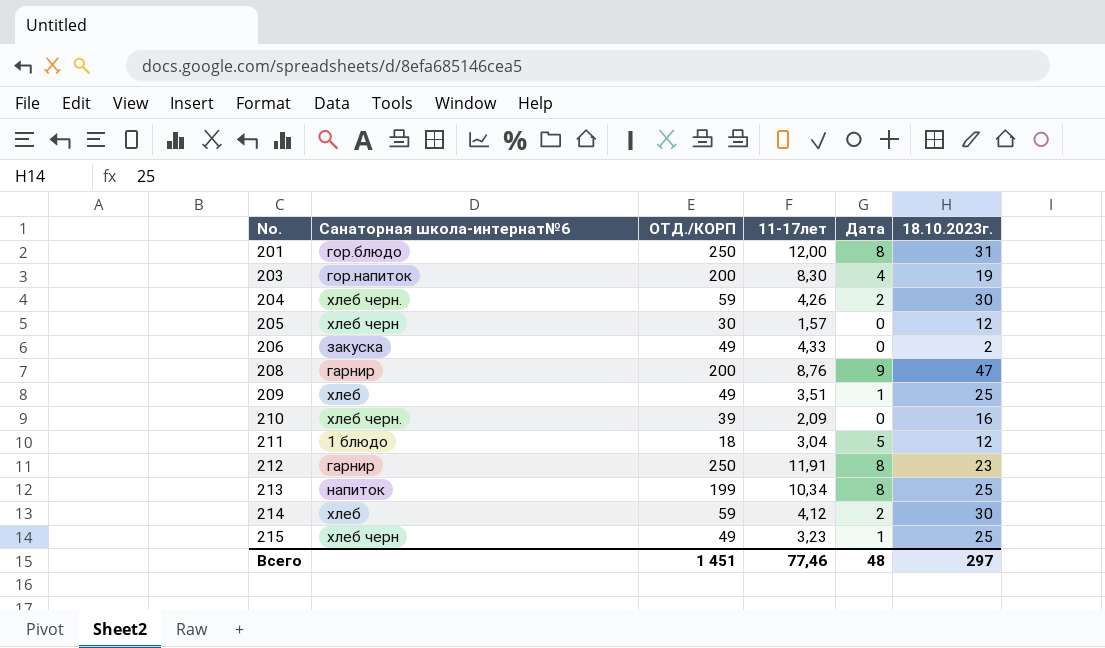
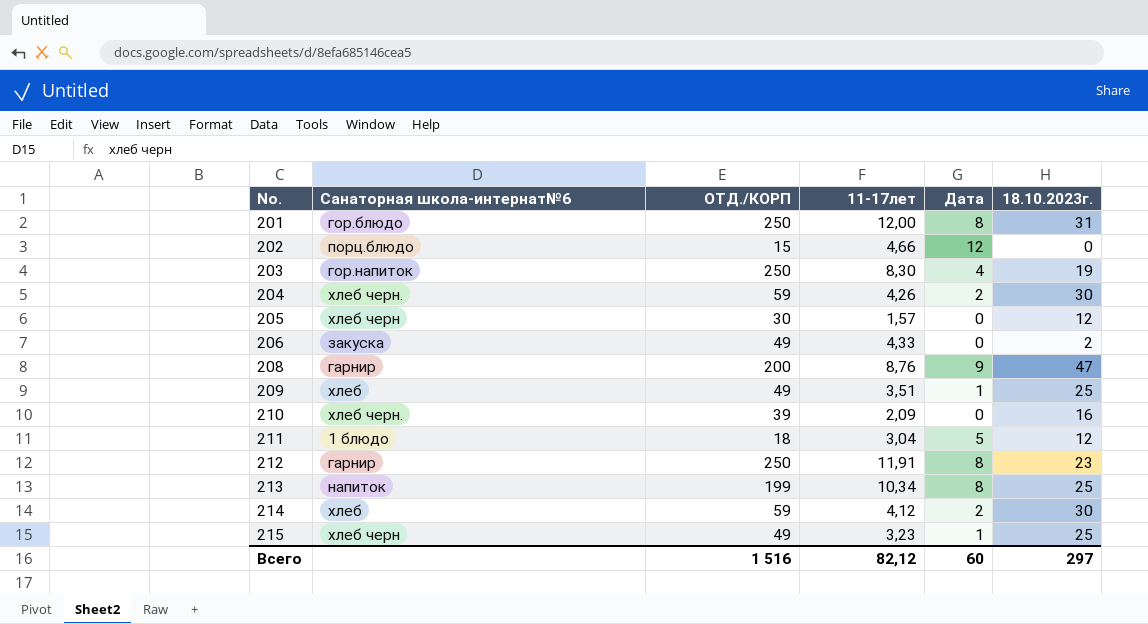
row 202: none -> порц.блюдо | 15 | 4,66 | 12 | 0
203 | ОТД./КОРП: 200 -> 250
Всего | ОТД./КОРП: 1 451 -> 1 516
Всего | 11-17лет: 77,46 -> 82,12
Всего | Дата: 48 -> 60

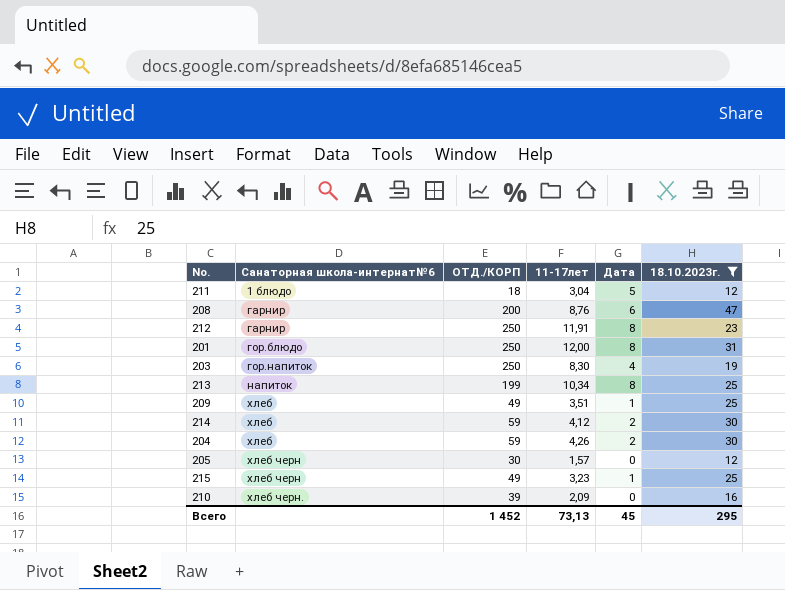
filter: none -> 18.10.2023г. >= 12
row order: No. ascending -> Санаторная школа-интернат№6 ascending
208 | Дата: 9 -> 6
204 | Санаторная школа-интернат№6: хлеб черн. -> хлеб
Всего | ОТД./КОРП: 1 516 -> 1 452
Всего | 11-17лет: 82,12 -> 73,13
Всего | Дата: 60 -> 45
Всего | 18.10.2023г.: 297 -> 295

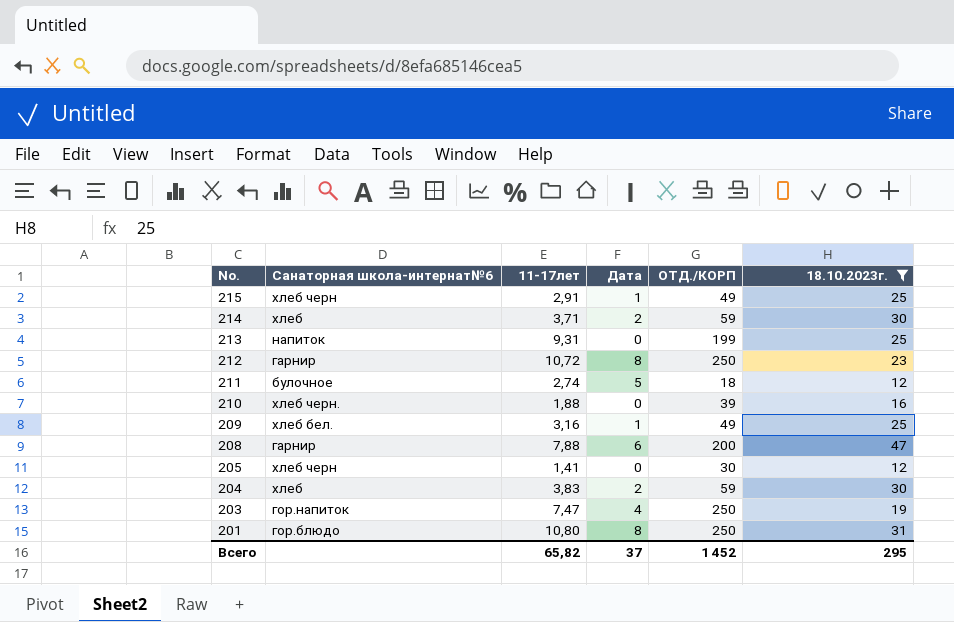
row order: Санаторная школа-интернат№6 ascending -> No. descending
column ОТД./КОРП | position: 3 -> 5
215 | 11-17лет: 3,23 -> 2,91
214 | 11-17лет: 4,12 -> 3,71
213 | 11-17лет: 10,34 -> 9,31
213 | Дата: 8 -> 0
212 | 11-17лет: 11,91 -> 10,72
211 | Санаторная школа-интернат№6: 1 блюдо -> булочное
211 | 11-17лет: 3,04 -> 2,74
210 | 11-17лет: 2,09 -> 1,88
209 | Санаторная школа-интернат№6: хлеб -> хлеб бел.
209 | 11-17лет: 3,51 -> 3,16
208 | 11-17лет: 8,76 -> 7,88
205 | 11-17лет: 1,57 -> 1,41
204 | 11-17лет: 4,26 -> 3,83
203 | 11-17лет: 8,30 -> 7,47
201 | 11-17лет: 12,00 -> 10,80
Всего | 11-17лет: 73,13 -> 65,82
Всего | Дата: 45 -> 37

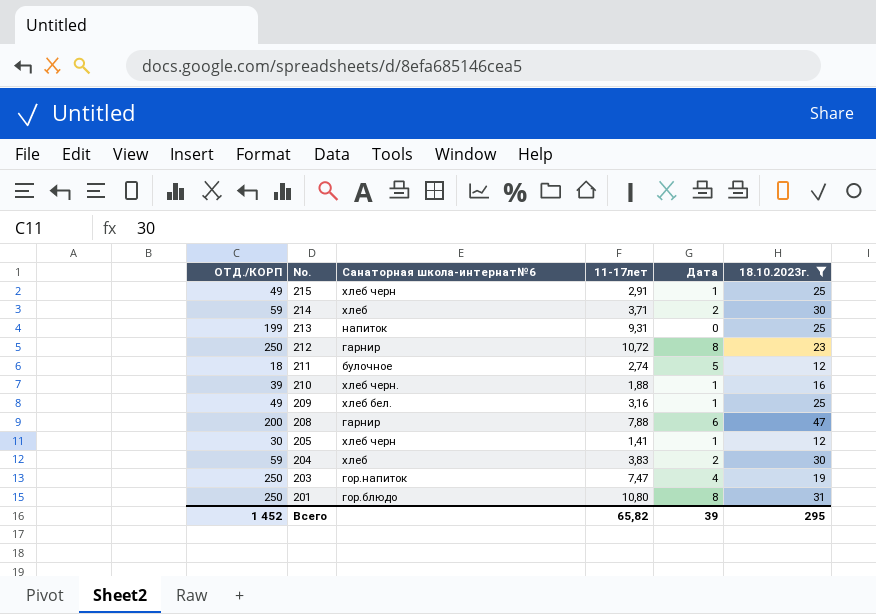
column ОТД./КОРП | position: 5 -> 1
210 | Дата: 0 -> 1
205 | Дата: 0 -> 1
Всего | Дата: 37 -> 39

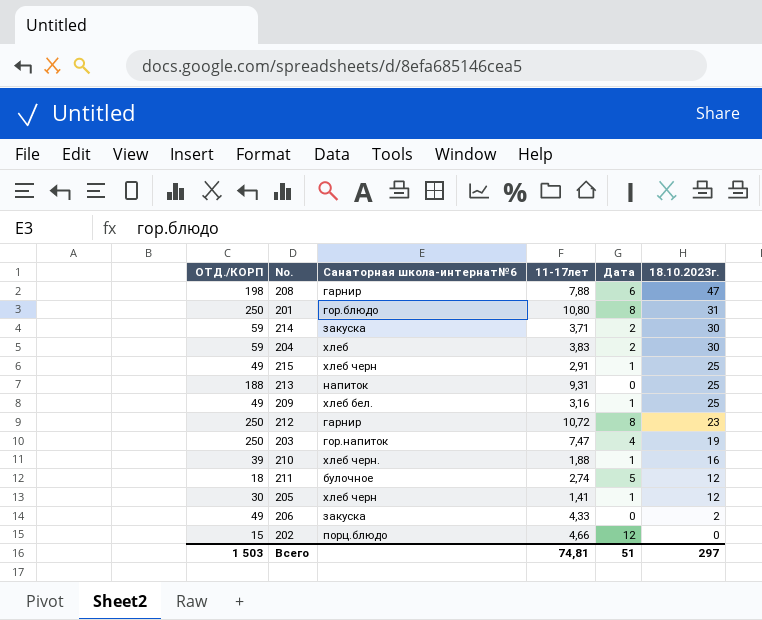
filter: 18.10.2023г. >= 12 -> none
row order: No. descending -> 18.10.2023г. descending
208 | ОТД./КОРП: 200 -> 198
214 | Санаторная школа-интернат№6: хлеб -> закуска
213 | ОТД./КОРП: 199 -> 188
Всего | ОТД./КОРП: 1 452 -> 1 503
Всего | 11-17лет: 65,82 -> 74,81
Всего | Дата: 39 -> 51
Всего | 18.10.2023г.: 295 -> 297

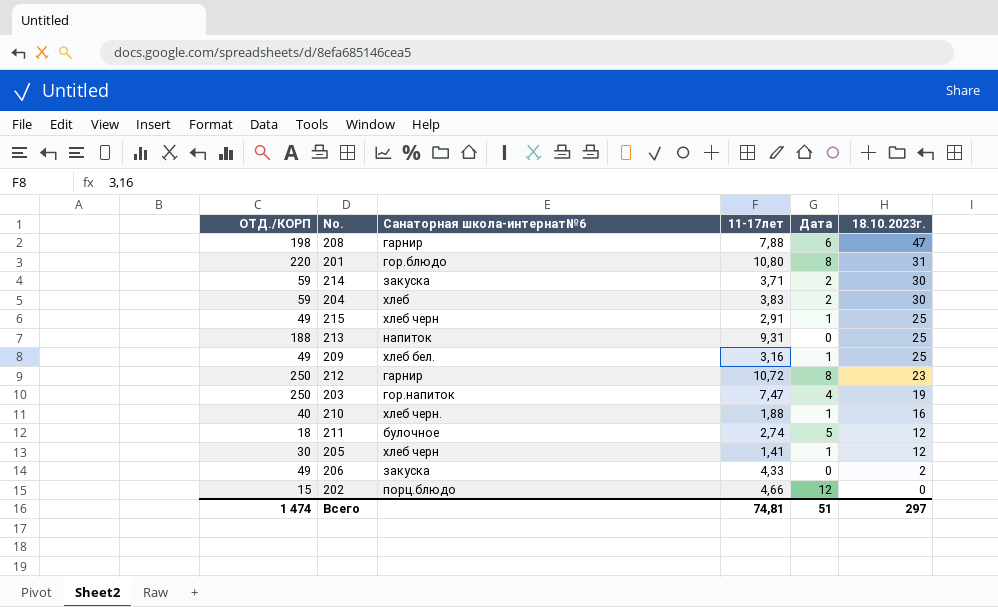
201 | ОТД./КОРП: 250 -> 220
210 | ОТД./КОРП: 39 -> 40
Всего | ОТД./КОРП: 1 503 -> 1 474

